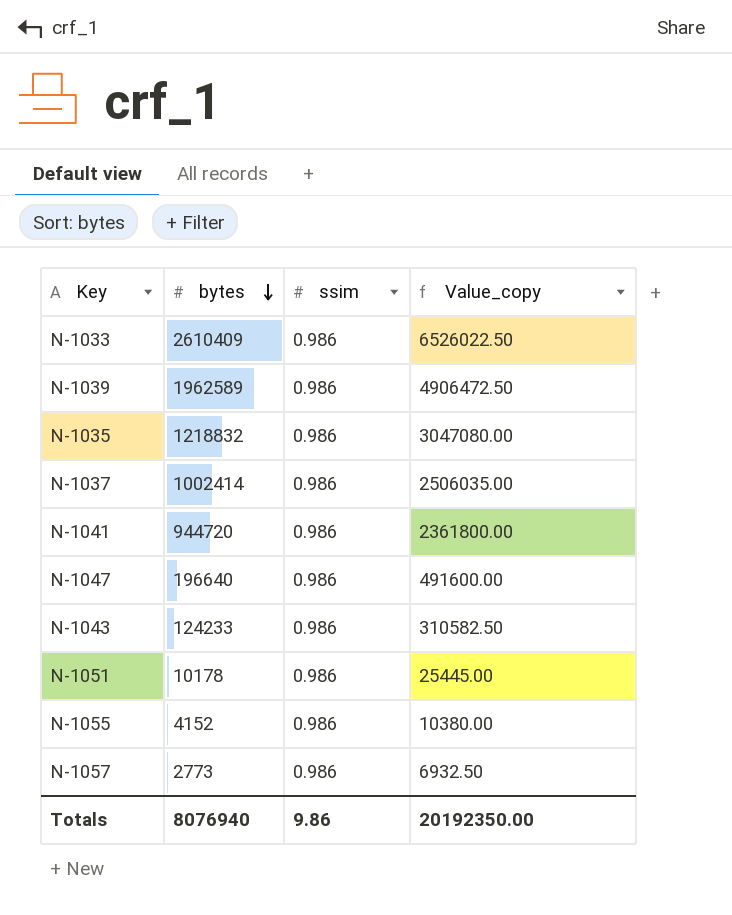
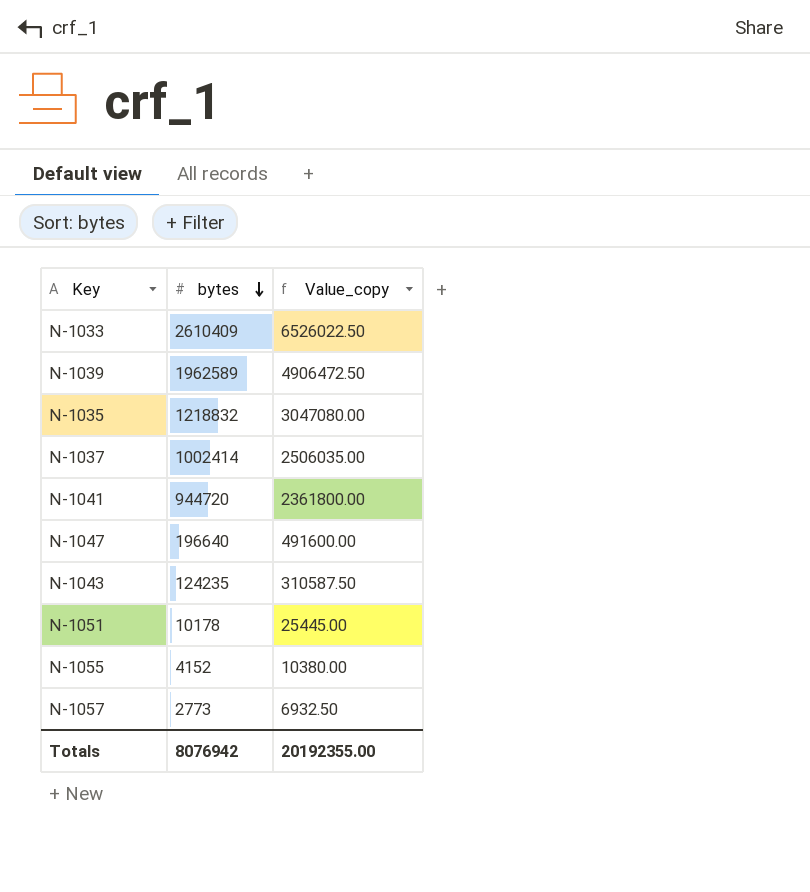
column ssim | position: 3 -> none
N-1043 | bytes: 124233 -> 124235
N-1043 | Value_copy: 310582.50 -> 310587.50
Totals | bytes: 8076940 -> 8076942
Totals | Value_copy: 20192350.00 -> 20192355.00

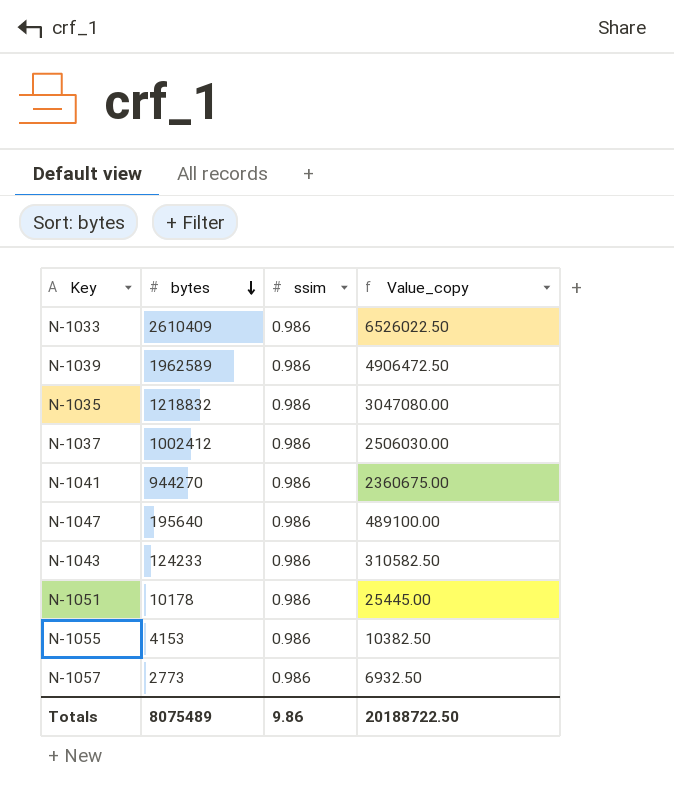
column ssim | position: none -> 3
N-1037 | bytes: 1002414 -> 1002412
N-1037 | Value_copy: 2506035.00 -> 2506030.00
N-1041 | bytes: 944720 -> 944270
N-1041 | Value_copy: 2361800.00 -> 2360675.00
N-1047 | bytes: 196640 -> 195640
N-1047 | Value_copy: 491600.00 -> 489100.00
N-1043 | bytes: 124235 -> 124233
N-1043 | Value_copy: 310587.50 -> 310582.50
N-1055 | bytes: 4152 -> 4153
N-1055 | Value_copy: 10380.00 -> 10382.50
Totals | bytes: 8076942 -> 8075489
Totals | Value_copy: 20192355.00 -> 20188722.50

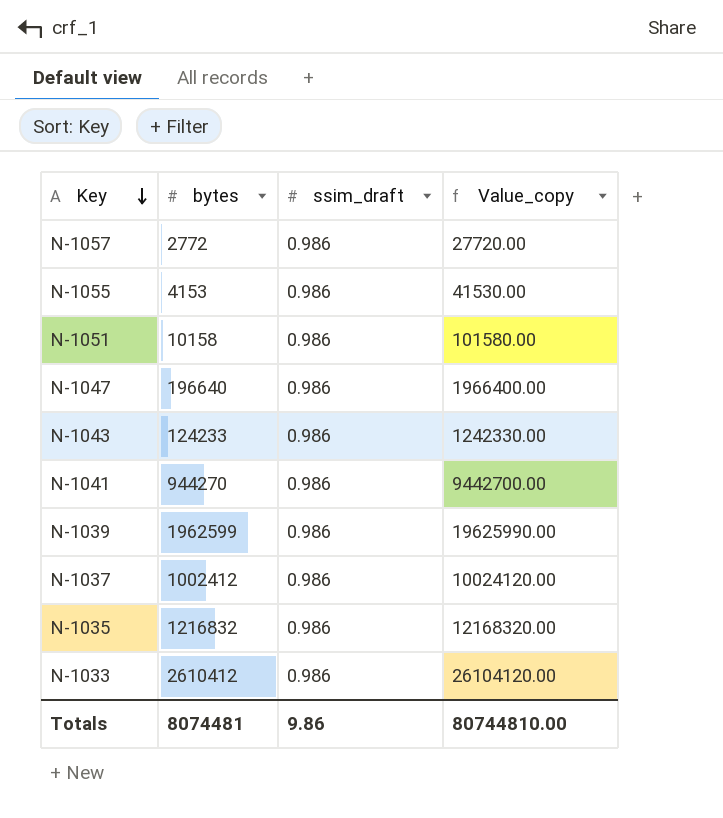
row order: bytes descending -> Key descending
column name: ssim -> ssim_draft
column Value_copy | formula: [bytes] * 2.5 -> [bytes] * 10
N-1057 | bytes: 2773 -> 2772
N-1051 | bytes: 10178 -> 10158
N-1047 | bytes: 195640 -> 196640
N-1039 | bytes: 1962589 -> 1962599
N-1035 | bytes: 1218832 -> 1216832
N-1033 | bytes: 2610409 -> 2610412
Totals | bytes: 8075489 -> 8074481
Totals | Value_copy: 20188722.50 -> 80744810.00

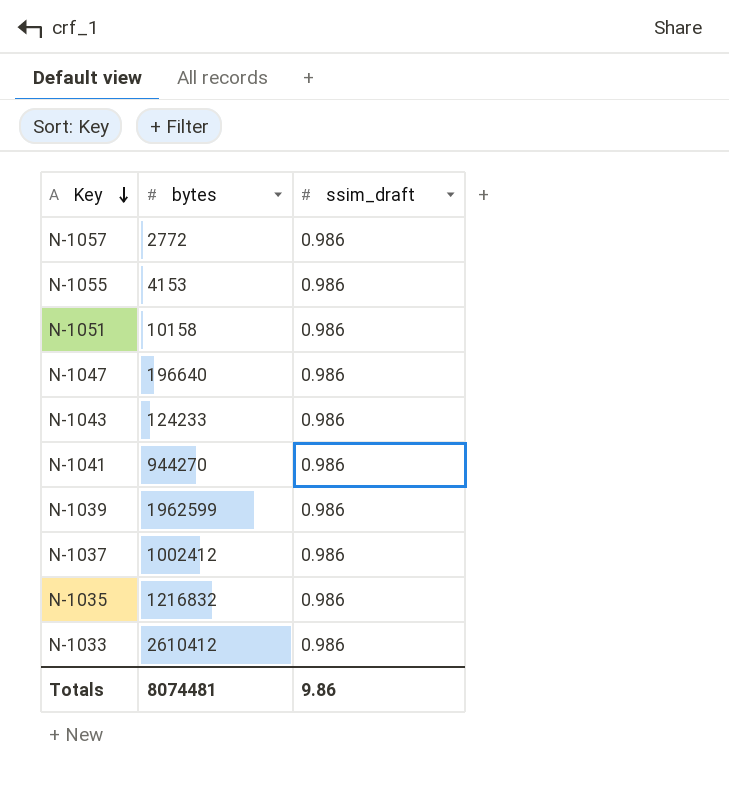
column Value_copy | formula: [bytes] * 10 -> none

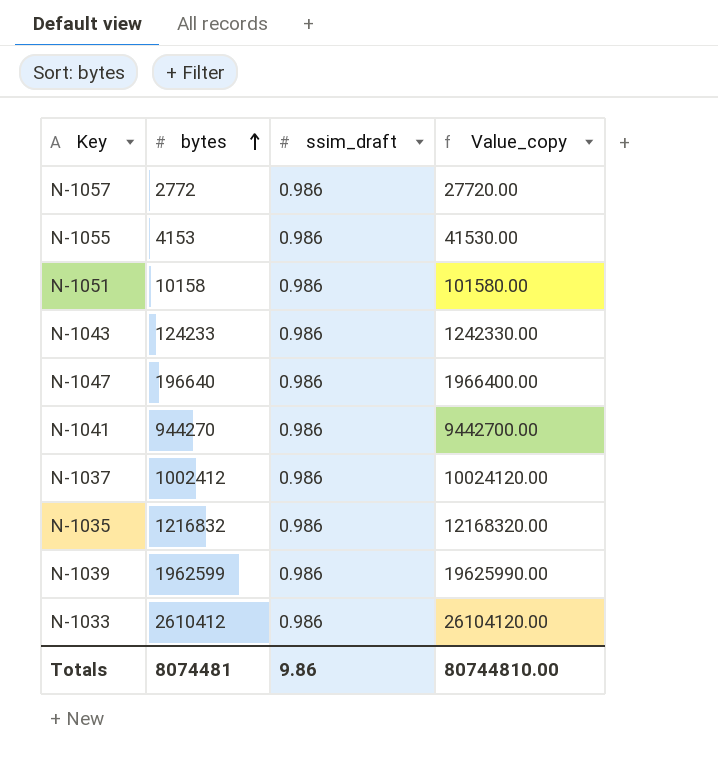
row order: Key descending -> bytes ascending
column Value_copy | formula: none -> [bytes] * 10

